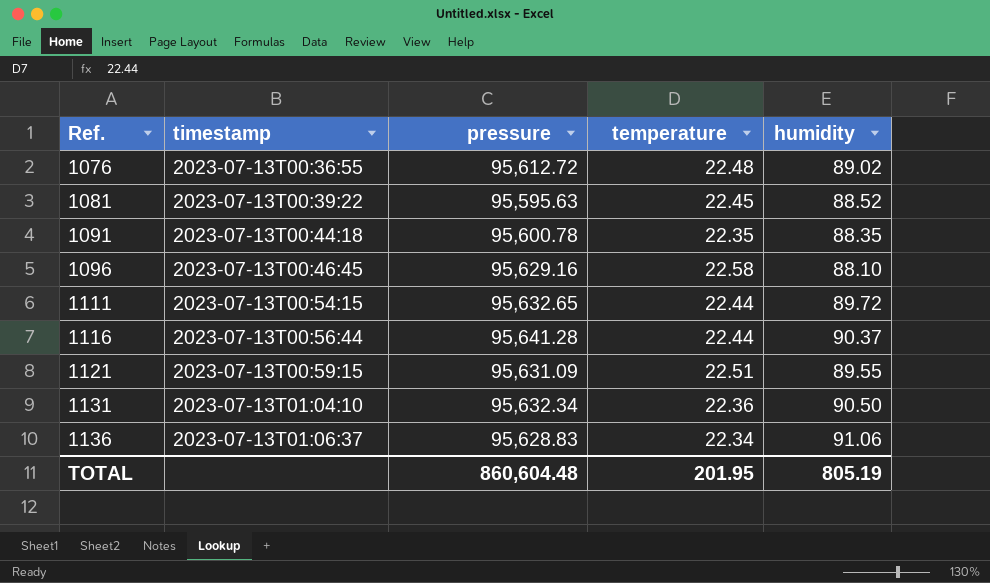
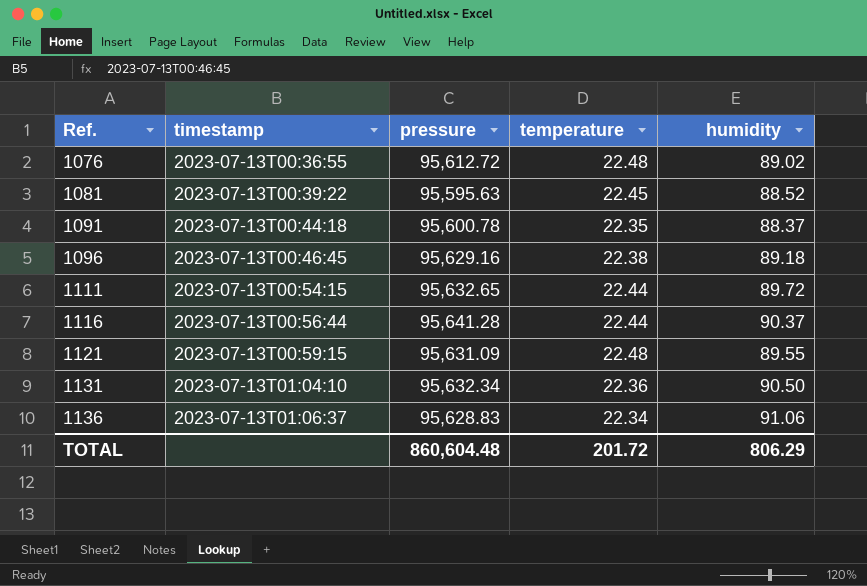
1091 | humidity: 88.35 -> 88.37
1096 | temperature: 22.58 -> 22.38
1096 | humidity: 88.10 -> 89.18
1121 | temperature: 22.51 -> 22.48
TOTAL | temperature: 201.95 -> 201.72
TOTAL | humidity: 805.19 -> 806.29

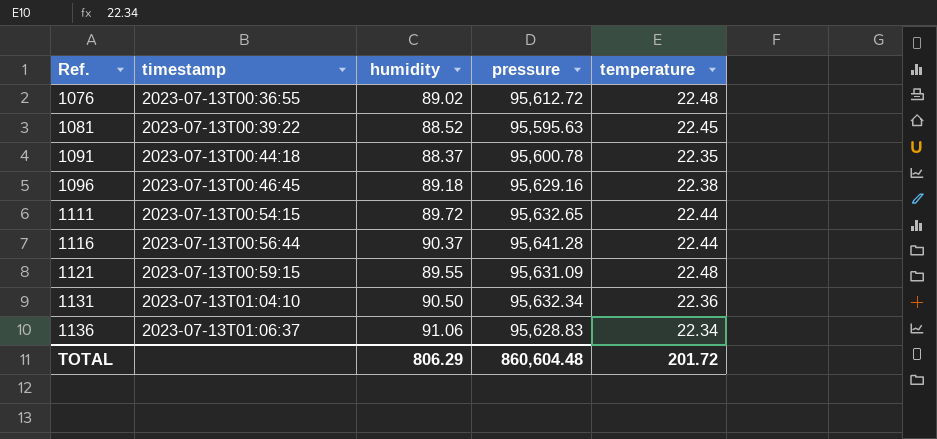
column humidity | position: 5 -> 3

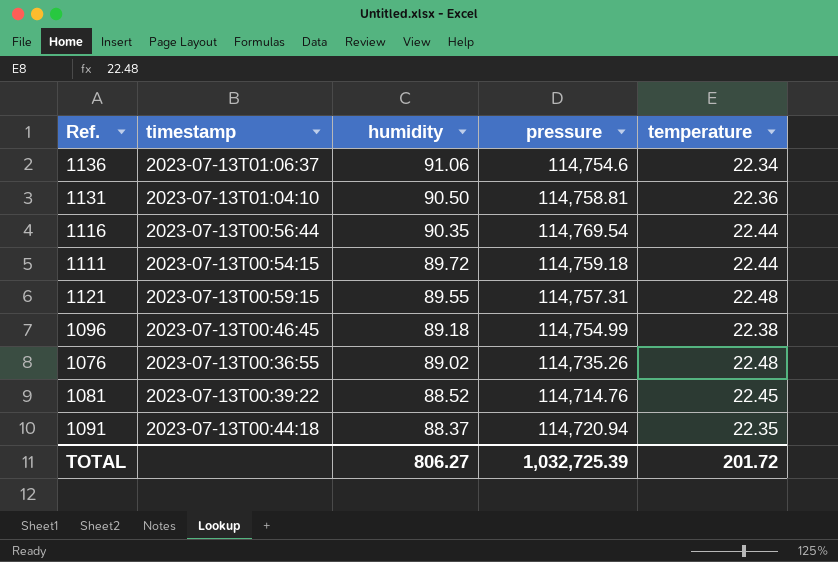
row order: Ref. ascending -> humidity descending
1136 | pressure: 95,628.83 -> 114,754.6
1131 | pressure: 95,632.34 -> 114,758.81
1116 | humidity: 90.37 -> 90.35
1116 | pressure: 95,641.28 -> 114,769.54
1111 | pressure: 95,632.65 -> 114,759.18
1121 | pressure: 95,631.09 -> 114,757.31
1096 | pressure: 95,629.16 -> 114,754.99
1076 | pressure: 95,612.72 -> 114,735.26
1081 | pressure: 95,595.63 -> 114,714.76
1091 | pressure: 95,600.78 -> 114,720.94
TOTAL | humidity: 806.29 -> 806.27
TOTAL | pressure: 860,604.48 -> 1,032,725.39

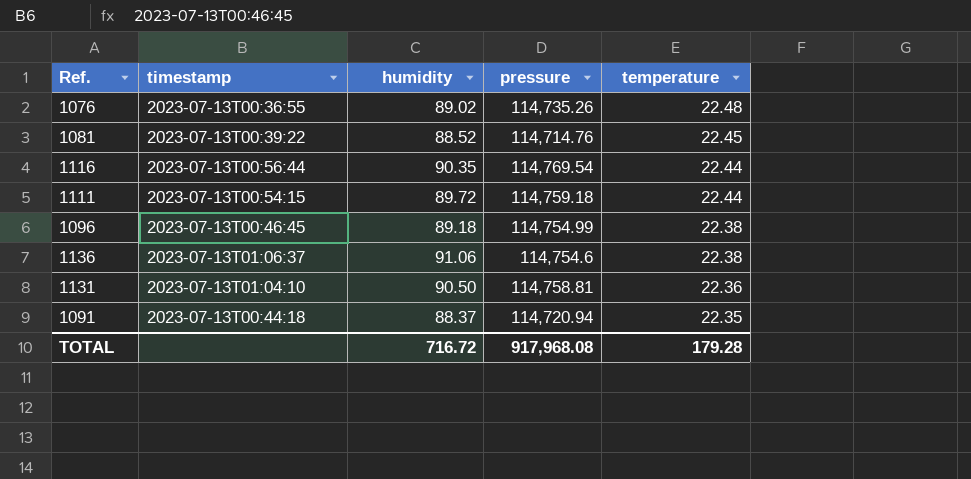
row order: humidity descending -> temperature descending
row 1121: 2023-07-13T00:59:15 | 89.55 | 114,757.31 | 22.48 -> none
1136 | temperature: 22.34 -> 22.38
TOTAL | humidity: 806.27 -> 716.72
TOTAL | pressure: 1,032,725.39 -> 917,968.08
TOTAL | temperature: 201.72 -> 179.28

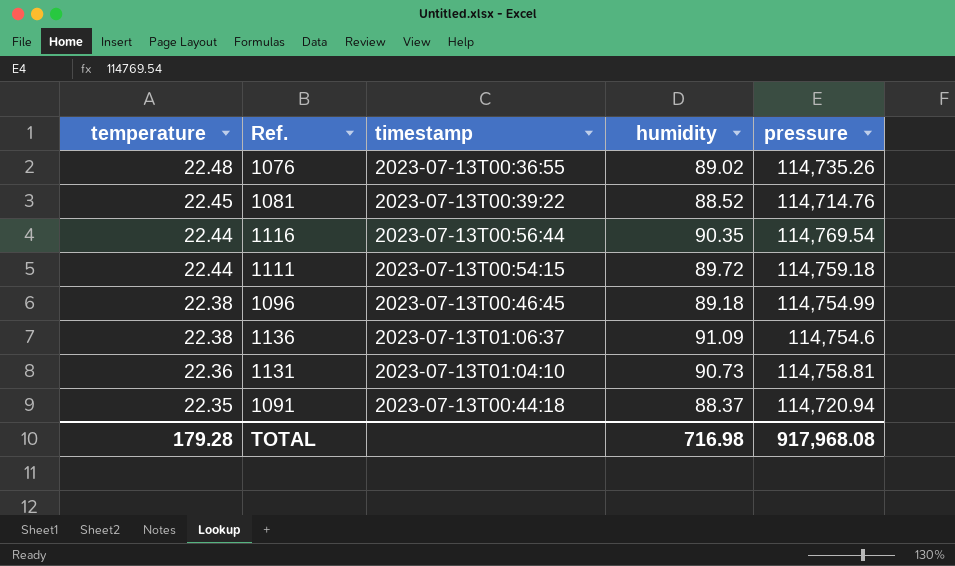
column temperature | position: 5 -> 1
1136 | humidity: 91.06 -> 91.09
1131 | humidity: 90.50 -> 90.73
TOTAL | humidity: 716.72 -> 716.98

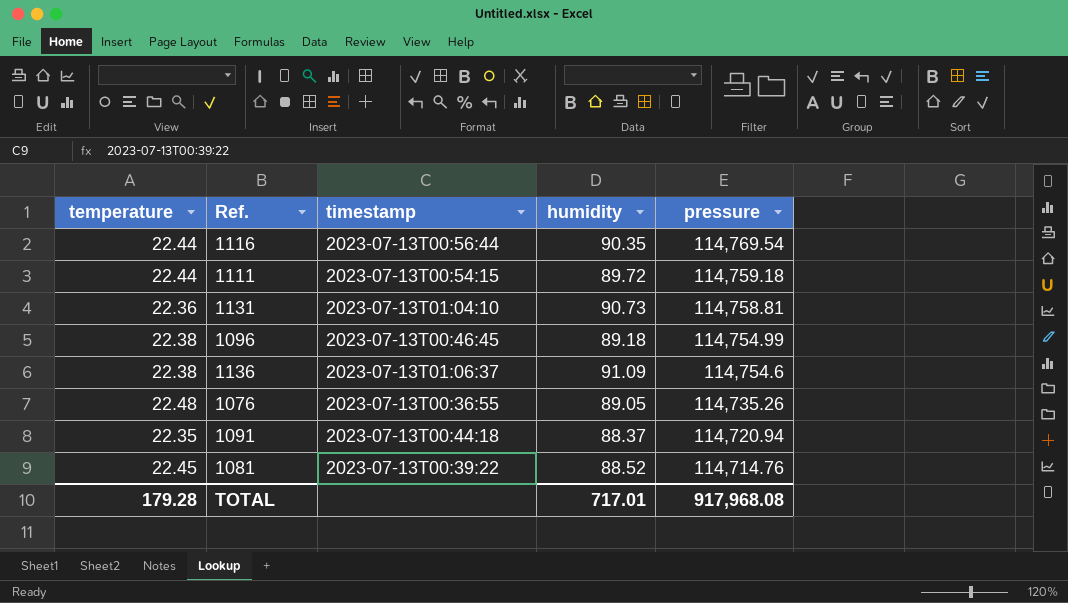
row order: temperature descending -> pressure descending
1076 | humidity: 89.02 -> 89.05
TOTAL | humidity: 716.98 -> 717.01

